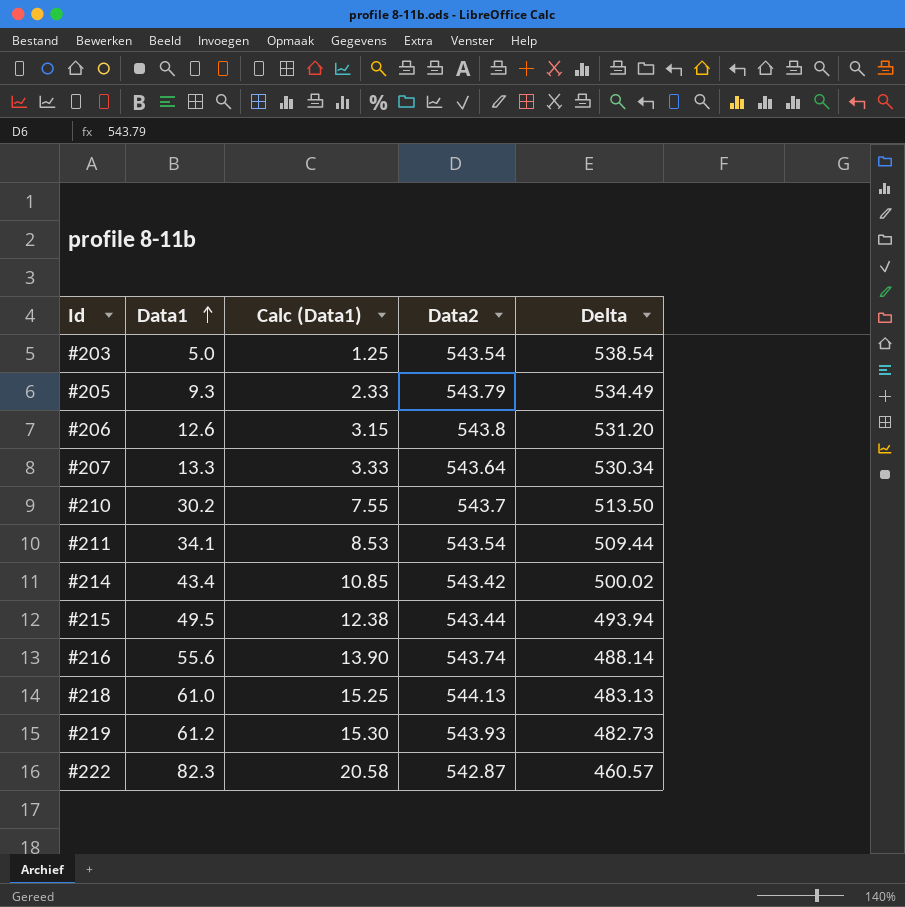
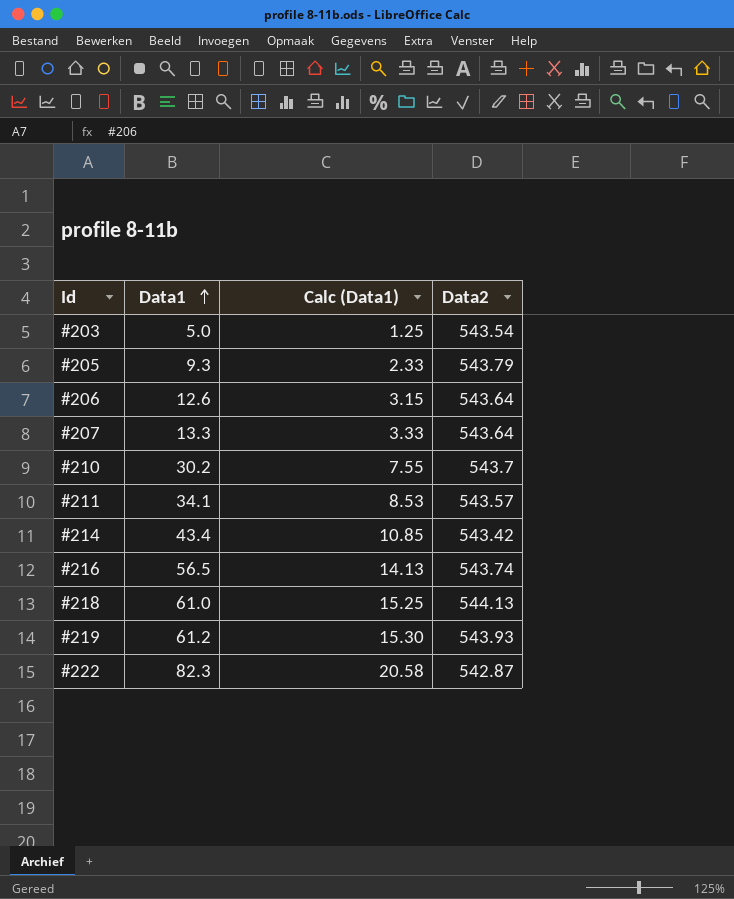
column Delta | formula: [Data2] - [Data1] -> none
row #215: 49.5 | 12.38 | 543.44 | 493.94 -> none
#206 | Data2: 543.8 -> 543.64
#211 | Data2: 543.54 -> 543.57
#216 | Data1: 55.6 -> 56.5
#216 | Calc (Data1): 13.90 -> 14.13

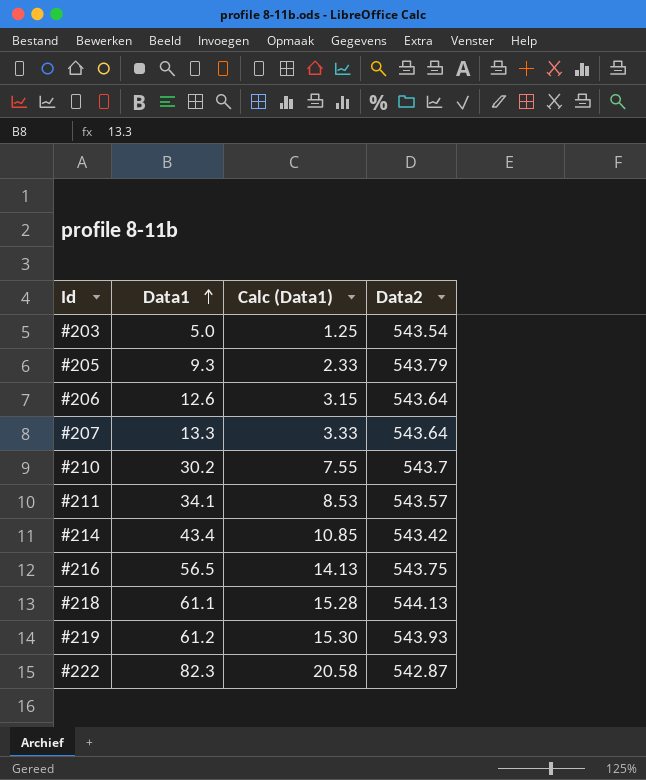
#216 | Data2: 543.74 -> 543.75
#218 | Data1: 61.0 -> 61.1
#218 | Calc (Data1): 15.25 -> 15.28

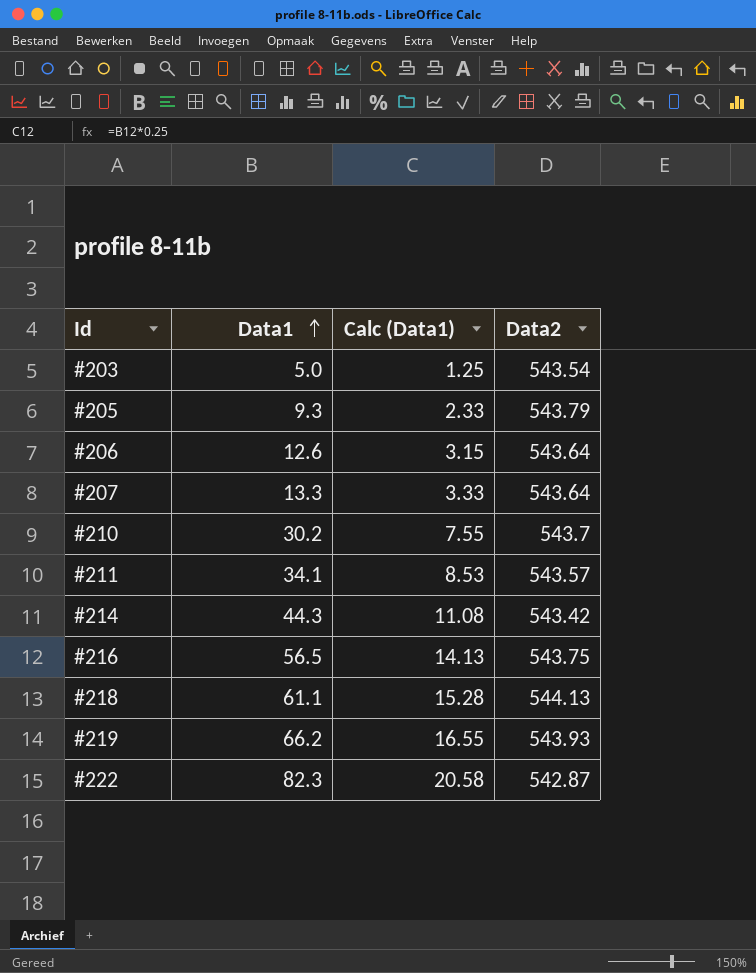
#214 | Data1: 43.4 -> 44.3
#214 | Calc (Data1): 10.85 -> 11.08
#219 | Data1: 61.2 -> 66.2
#219 | Calc (Data1): 15.30 -> 16.55

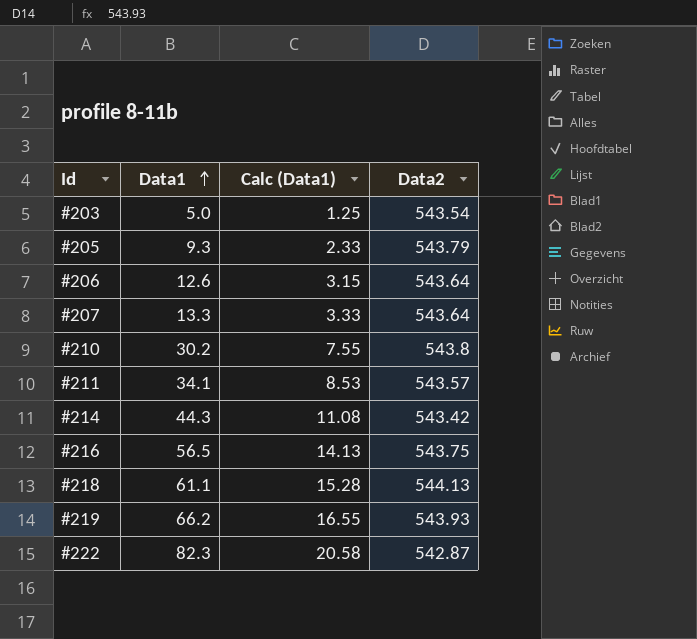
#210 | Data2: 543.7 -> 543.8

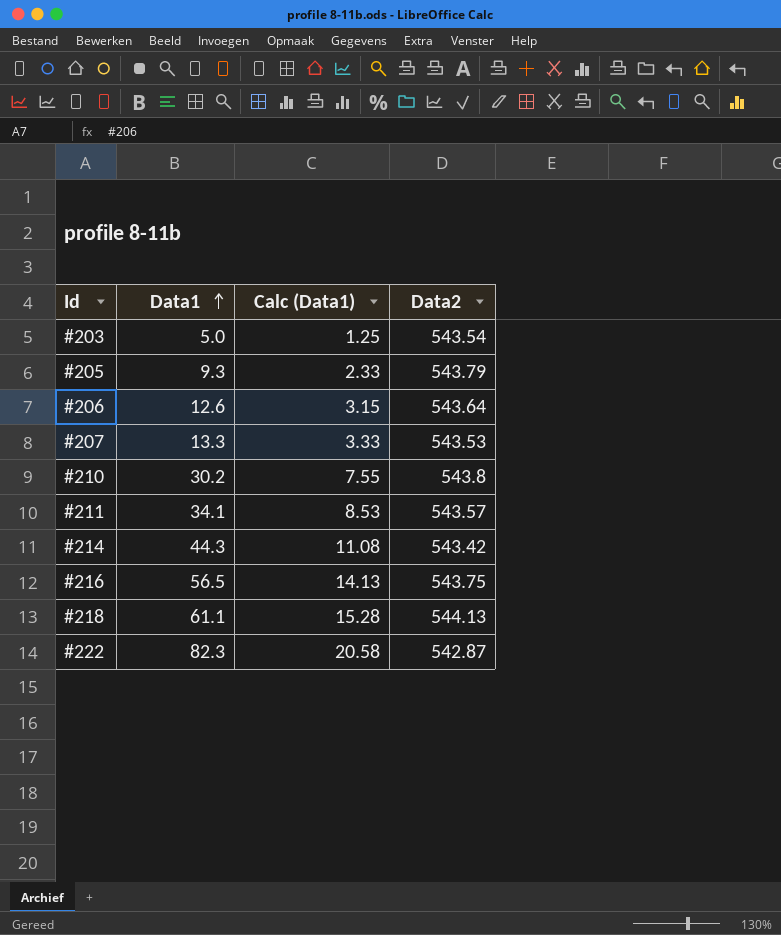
row #219: 66.2 | 16.55 | 543.93 -> none
#207 | Data2: 543.64 -> 543.53

